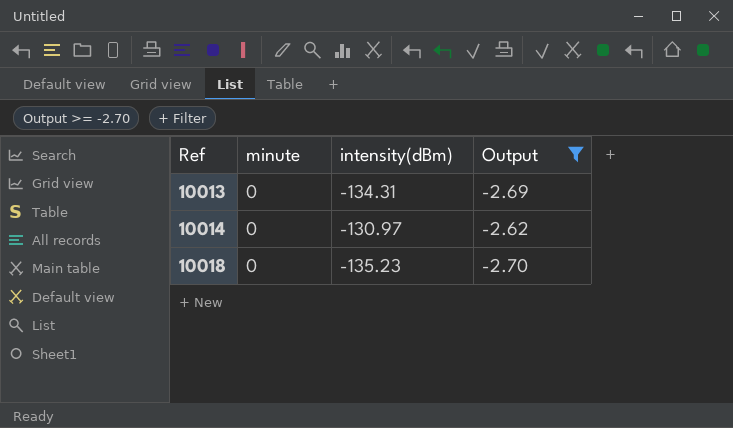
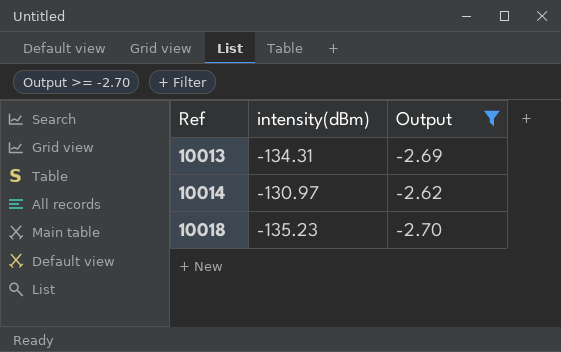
column minute | position: 2 -> none

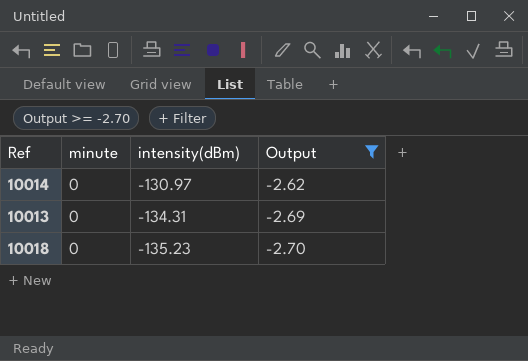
row order: Ref ascending -> intensity(dBm) descending
column minute | position: none -> 2

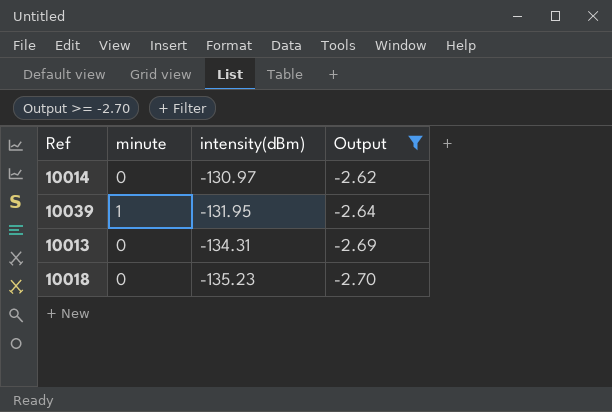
row 10039: none -> 1 | -131.95 | -2.64

